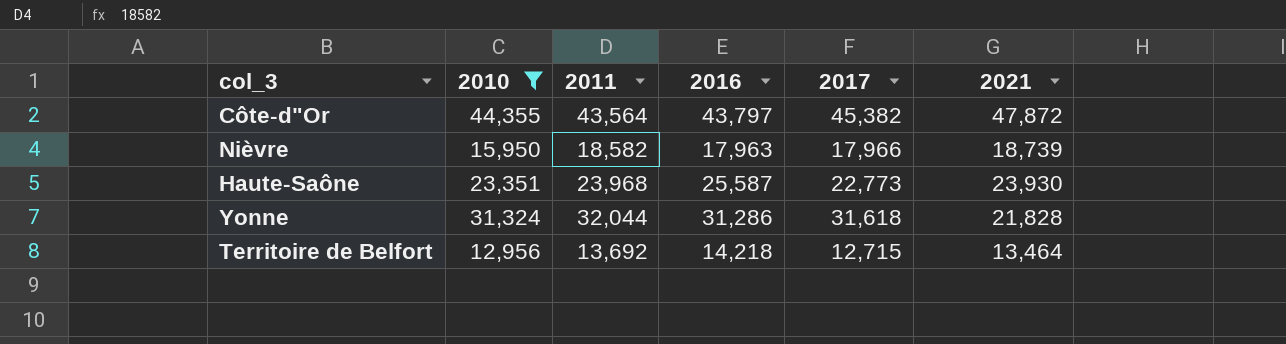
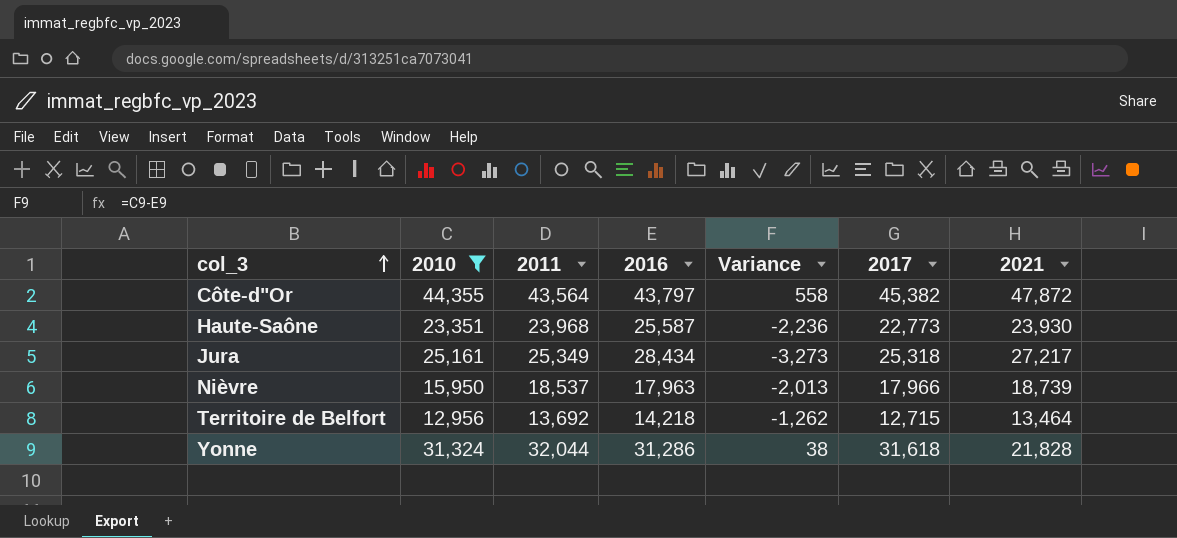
row order: none -> col_3 ascending
column Variance | formula: none -> [2010] - [2016]
row Jura: none -> 25,161 | 25,349 | 28,434 | -3,273 | 25,318 | 27,217
Nièvre | 2011: 18,582 -> 18,537

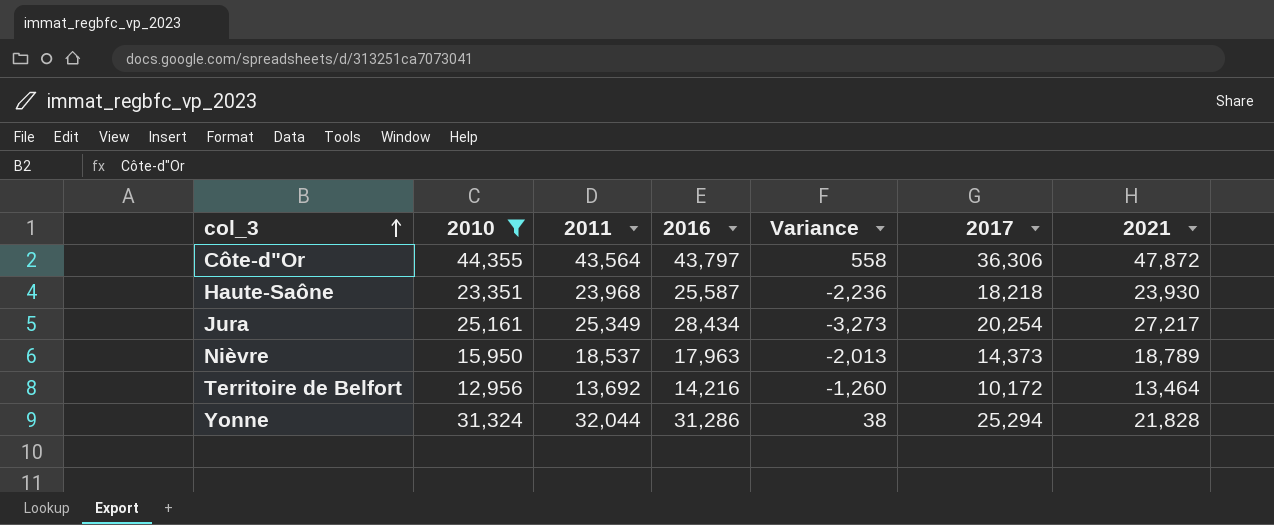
Côte-d"Or | 2017: 45,382 -> 36,306
Haute-Saône | 2017: 22,773 -> 18,218
Jura | 2017: 25,318 -> 20,254
Nièvre | 2017: 17,966 -> 14,373
Nièvre | 2021: 18,739 -> 18,789
Territoire de Belfort | 2016: 14,218 -> 14,216
Territoire de Belfort | Variance: -1,262 -> -1,260
Territoire de Belfort | 2017: 12,715 -> 10,172
Yonne | 2017: 31,618 -> 25,294

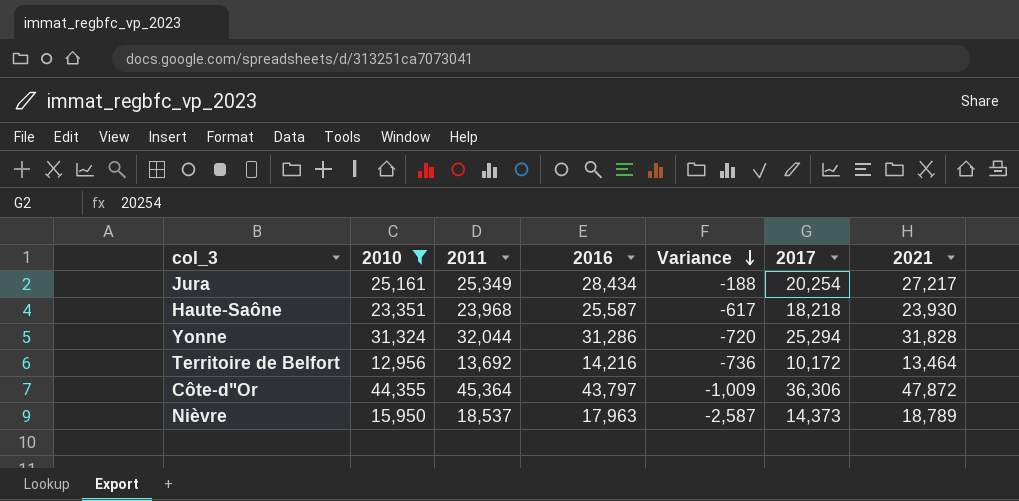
row order: col_3 ascending -> Variance descending
column Variance | formula: [2010] - [2016] -> [2010] - [2011]
Yonne | 2021: 21,828 -> 31,828
Côte-d"Or | 2011: 43,564 -> 45,364

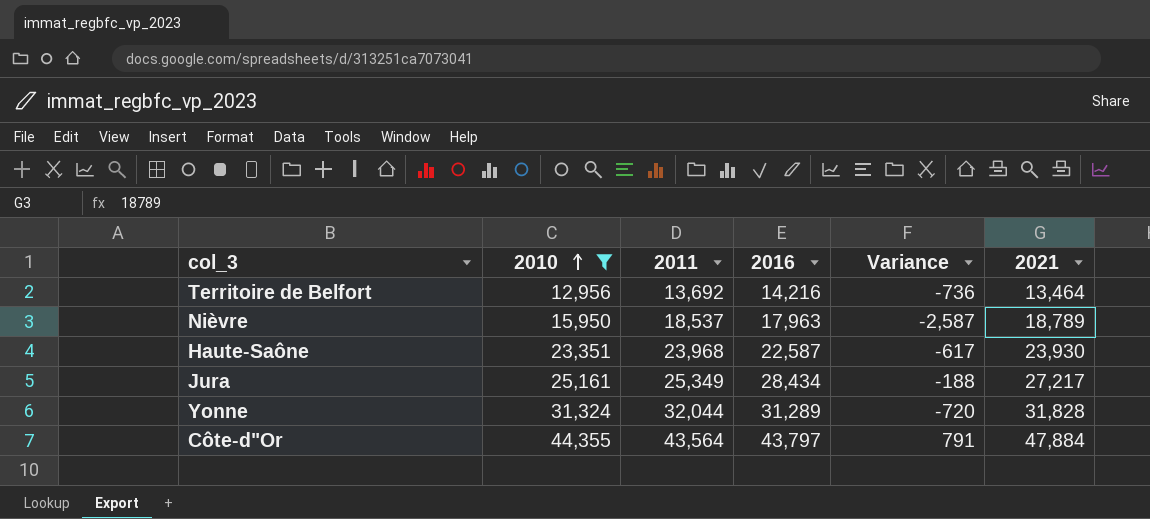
row order: Variance descending -> 2010 ascending
column 2017 | position: 6 -> none
Haute-Saône | 2016: 25,587 -> 22,587
Yonne | 2016: 31,286 -> 31,289
Côte-d"Or | 2011: 45,364 -> 43,564
Côte-d"Or | Variance: -1,009 -> 791
Côte-d"Or | 2021: 47,872 -> 47,884

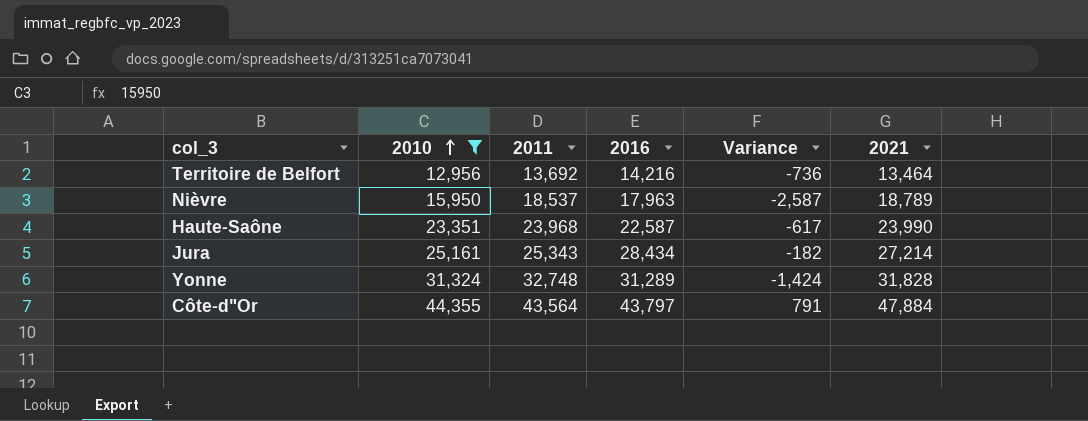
Haute-Saône | 2021: 23,930 -> 23,990
Jura | 2011: 25,349 -> 25,343
Jura | Variance: -188 -> -182
Jura | 2021: 27,217 -> 27,214
Yonne | 2011: 32,044 -> 32,748
Yonne | Variance: -720 -> -1,424

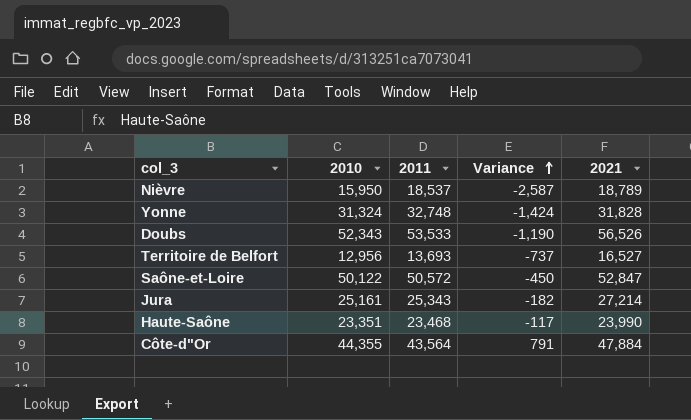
filter: 2010 <= 44,355 -> none
row order: 2010 ascending -> Variance ascending
column 2016 | position: 4 -> none
Territoire de Belfort | 2011: 13,692 -> 13,693
Territoire de Belfort | Variance: -736 -> -737
Territoire de Belfort | 2021: 13,464 -> 16,527
Haute-Saône | 2011: 23,968 -> 23,468
Haute-Saône | Variance: -617 -> -117

